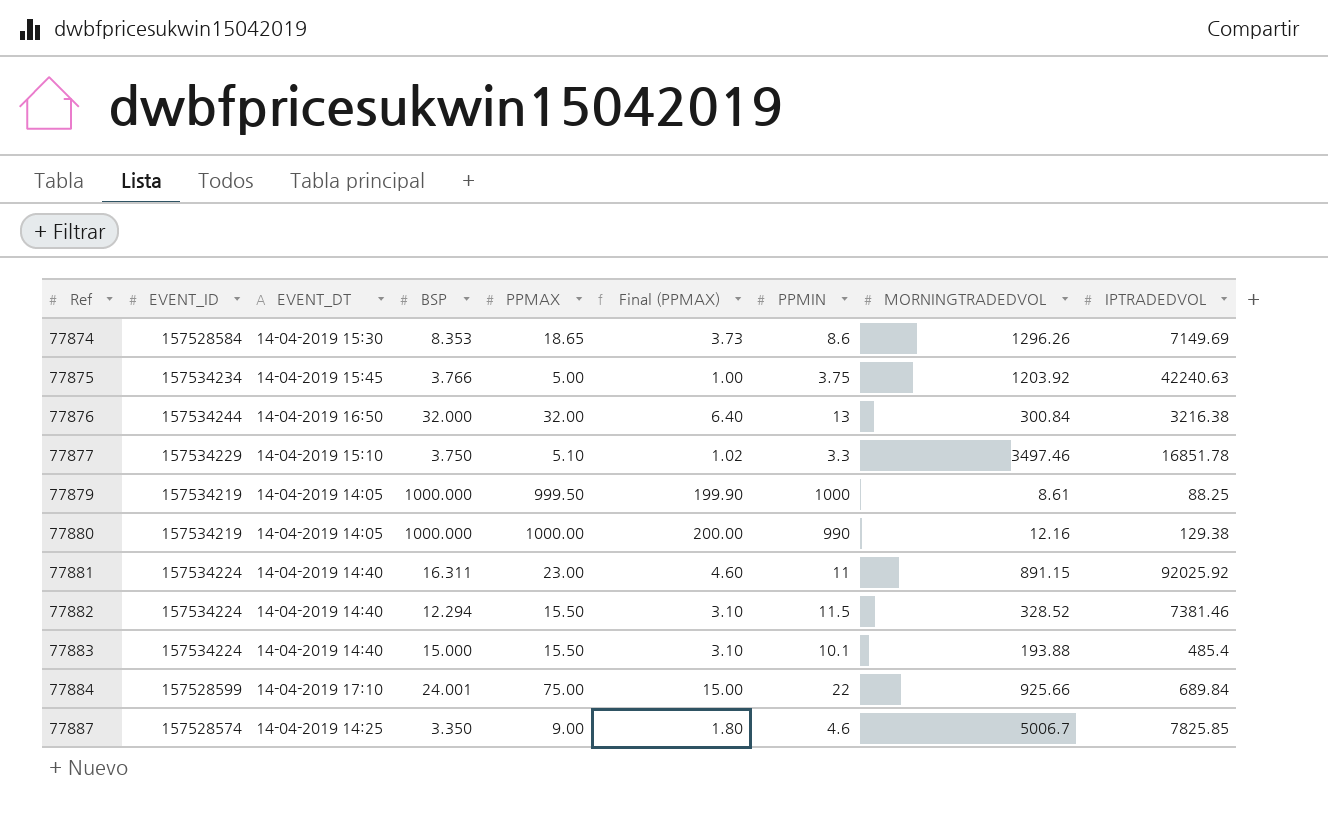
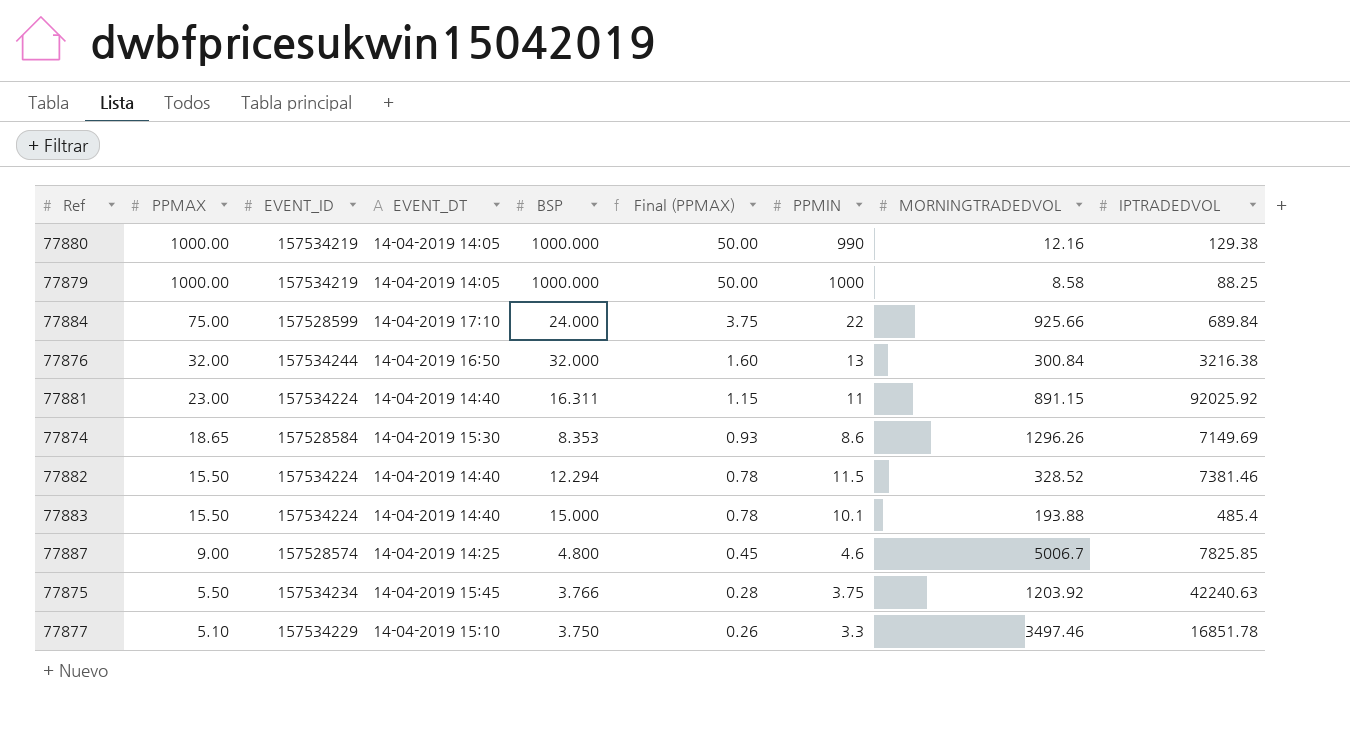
row order: Ref ascending -> PPMAX descending
column PPMAX | position: 5 -> 2
column Final (PPMAX) | formula: [PPMAX] * 0.2 -> [PPMAX] * 0.05
77879 | PPMAX: 999.50 -> 1000.00
77879 | MORNINGTRADEDVOL: 8.61 -> 8.58
77884 | BSP: 24.001 -> 24.000
77887 | BSP: 3.350 -> 4.800
77875 | PPMAX: 5.00 -> 5.50

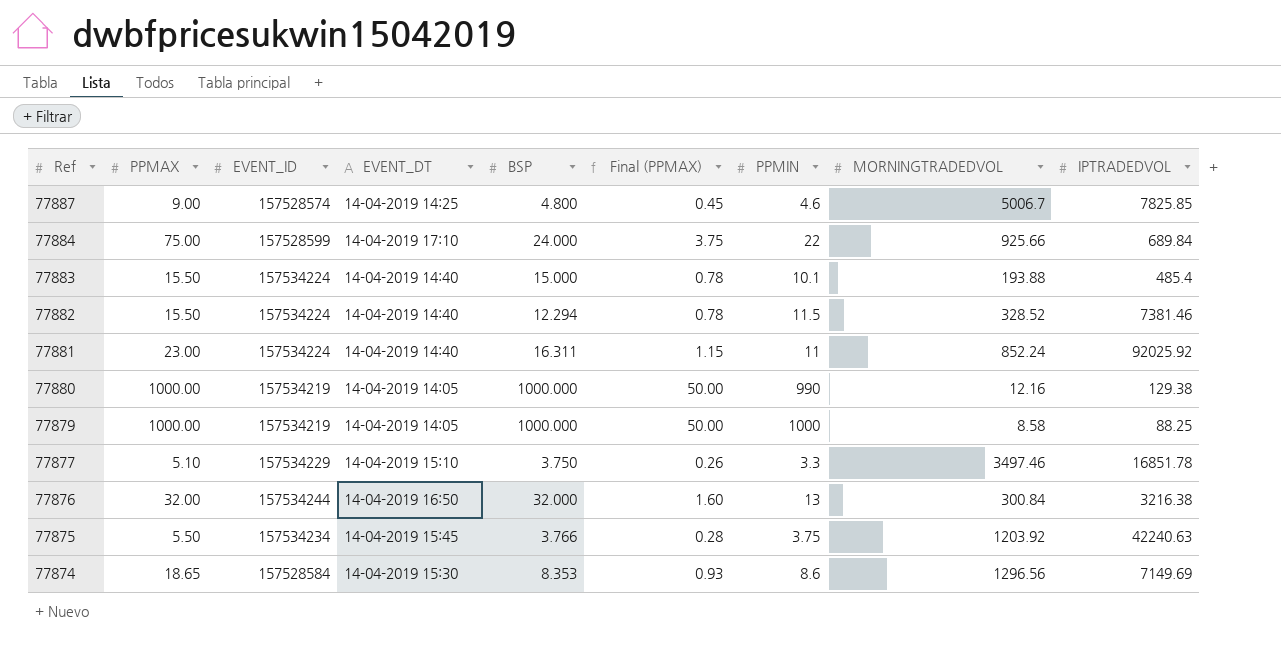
row order: PPMAX descending -> Ref descending
77881 | MORNINGTRADEDVOL: 891.15 -> 852.24
77874 | MORNINGTRADEDVOL: 1296.26 -> 1296.56

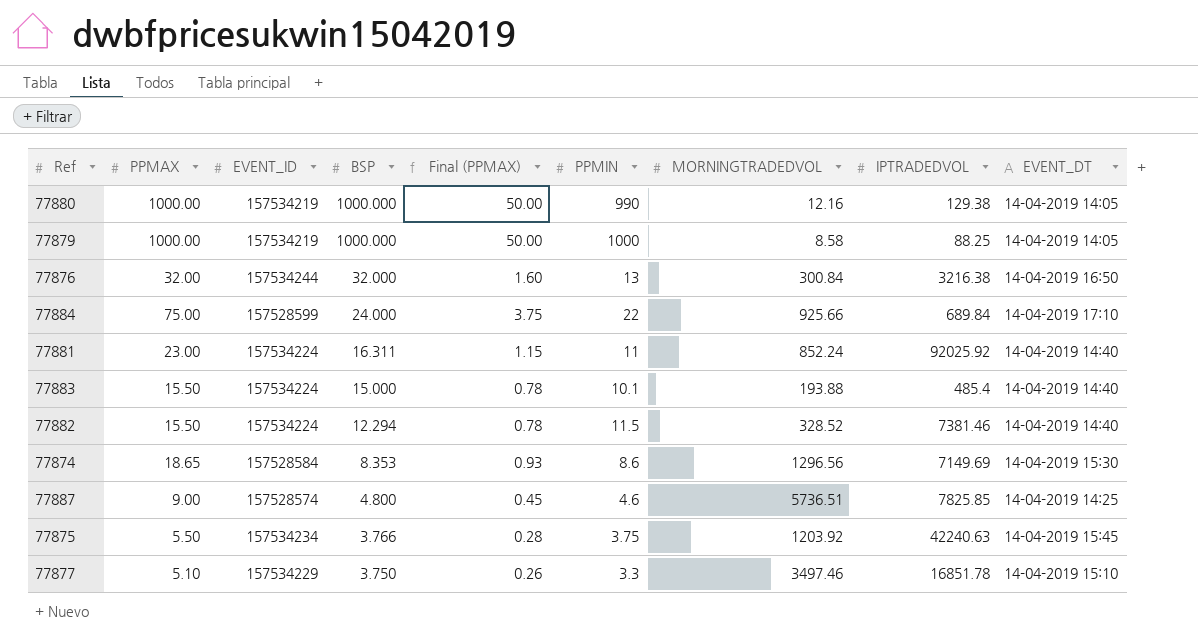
row order: Ref descending -> BSP descending
column EVENT_DT | position: 4 -> 9
77887 | MORNINGTRADEDVOL: 5006.7 -> 5736.51

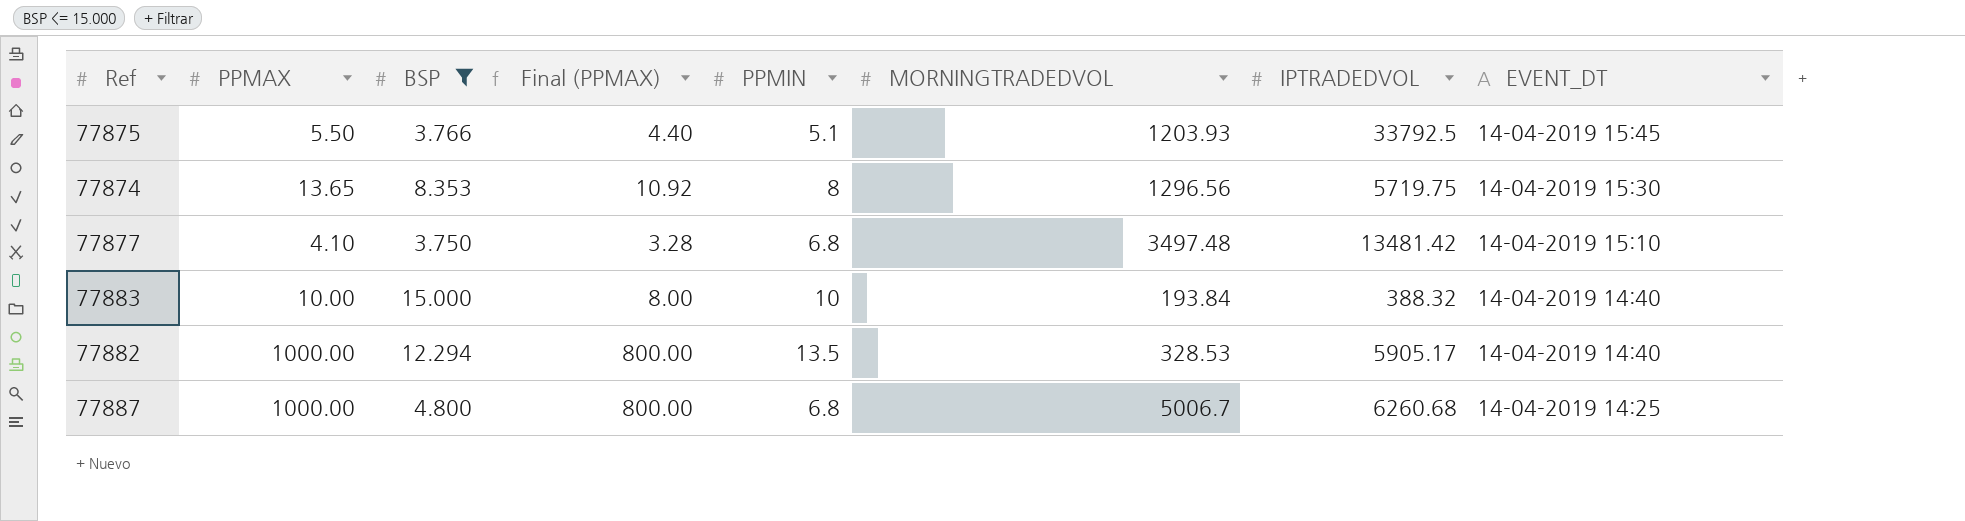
filter: none -> BSP <= 15.000
row order: BSP descending -> EVENT_DT descending
column EVENT_ID | position: 3 -> none
column Final (PPMAX) | formula: [PPMAX] * 0.05 -> [PPMAX] * 0.8
77875 | PPMIN: 3.75 -> 5.1
77875 | MORNINGTRADEDVOL: 1203.92 -> 1203.93
77875 | IPTRADEDVOL: 42240.63 -> 33792.5
77874 | PPMAX: 18.65 -> 13.65
77874 | PPMIN: 8.6 -> 8
77874 | IPTRADEDVOL: 7149.69 -> 5719.75
77877 | PPMAX: 5.10 -> 4.10
77877 | PPMIN: 3.3 -> 6.8
77877 | MORNINGTRADEDVOL: 3497.46 -> 3497.48
77877 | IPTRADEDVOL: 16851.78 -> 13481.42
77883 | PPMAX: 15.50 -> 10.00
77883 | PPMIN: 10.1 -> 10
77883 | MORNINGTRADEDVOL: 193.88 -> 193.84
77883 | IPTRADEDVOL: 485.4 -> 388.32
77882 | PPMAX: 15.50 -> 1000.00
77882 | PPMIN: 11.5 -> 13.5
77882 | MORNINGTRADEDVOL: 328.52 -> 328.53
77882 | IPTRADEDVOL: 7381.46 -> 5905.17
77887 | PPMAX: 9.00 -> 1000.00
77887 | PPMIN: 4.6 -> 6.8
77887 | MORNINGTRADEDVOL: 5736.51 -> 5006.7
77887 | IPTRADEDVOL: 7825.85 -> 6260.68

